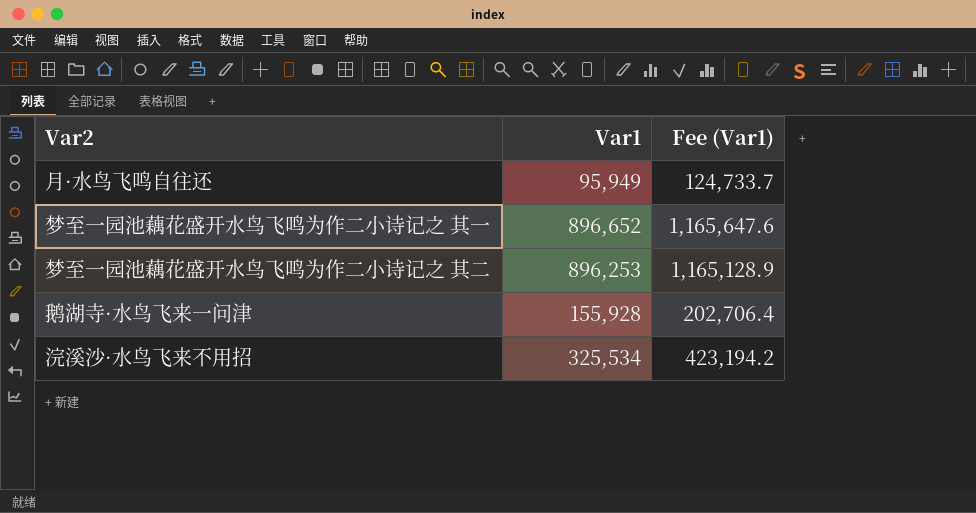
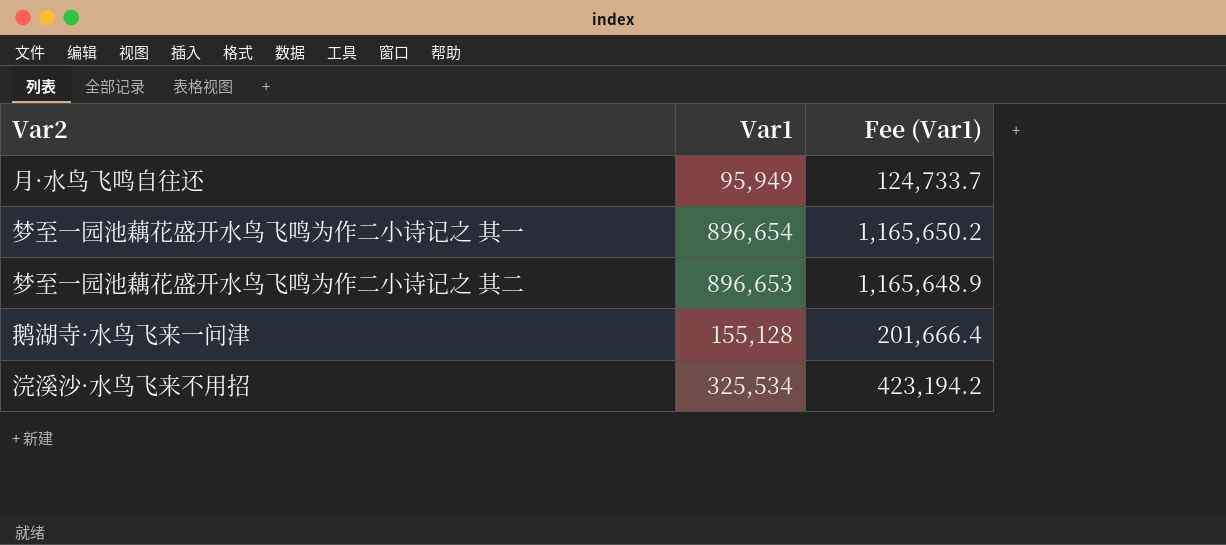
梦至一园池藕花盛开水鸟飞鸣为作二小诗记之 其一 | Var1: 896,652 -> 896,654
梦至一园池藕花盛开水鸟飞鸣为作二小诗记之 其一 | Fee (Var1): 1,165,647.6 -> 1,165,650.2
梦至一园池藕花盛开水鸟飞鸣为作二小诗记之 其二 | Var1: 896,253 -> 896,653
梦至一园池藕花盛开水鸟飞鸣为作二小诗记之 其二 | Fee (Var1): 1,165,128.9 -> 1,165,648.9
鹅湖寺·水鸟飞来一问津 | Var1: 155,928 -> 155,128
鹅湖寺·水鸟飞来一问津 | Fee (Var1): 202,706.4 -> 201,666.4

